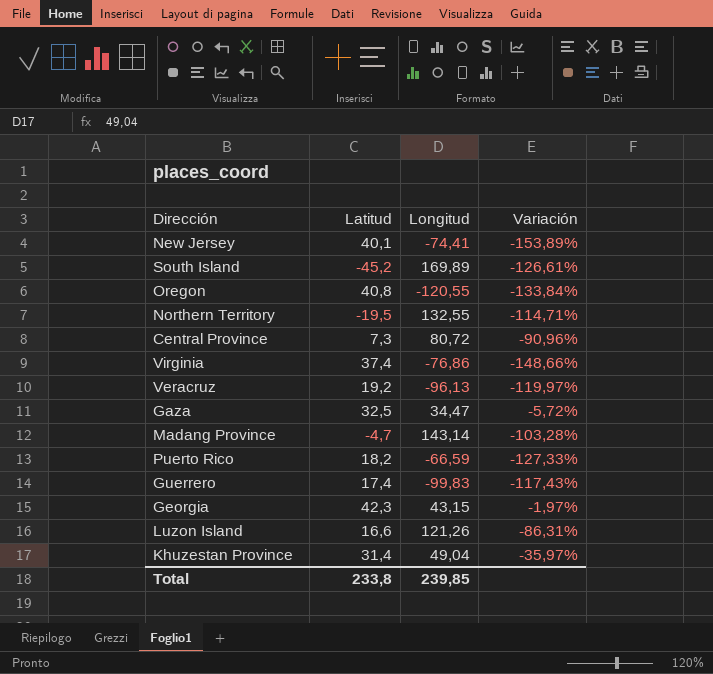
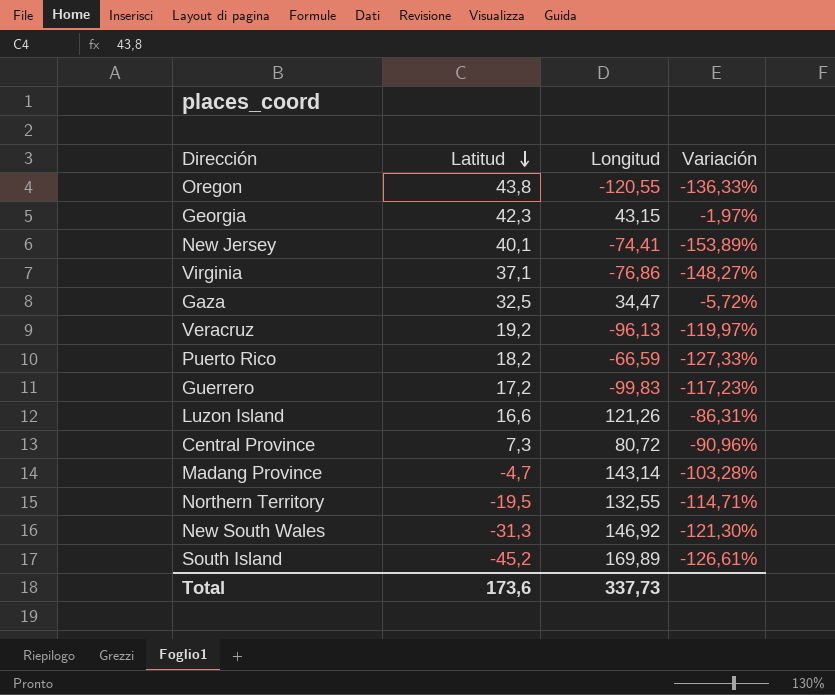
row order: none -> Latitud descending
row Khuzestan Province: 31,4 | 49,04 | -35,97% -> none
Oregon | Latitud: 40,8 -> 43,8
Oregon | Variación: -133,84% -> -136,33%
Virginia | Latitud: 37,4 -> 37,1
Virginia | Variación: -148,66% -> -148,27%
Guerrero | Latitud: 17,4 -> 17,2
Guerrero | Variación: -117,43% -> -117,23%
row New South Wales: none -> -31,3 | 146,92 | -121,30%
Total | Latitud: 233,8 -> 173,6
Total | Longitud: 239,85 -> 337,73

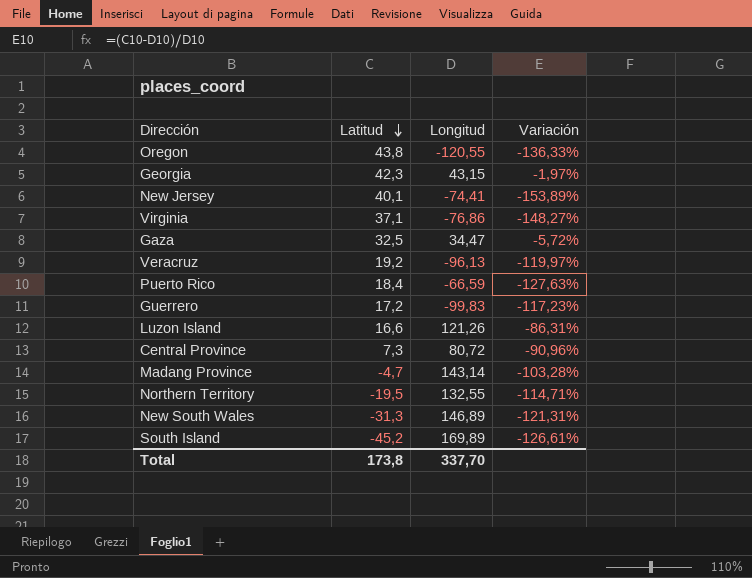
Puerto Rico | Latitud: 18,2 -> 18,4
Puerto Rico | Variación: -127,33% -> -127,63%
New South Wales | Longitud: 146,92 -> 146,89
New South Wales | Variación: -121,30% -> -121,31%
Total | Latitud: 173,6 -> 173,8
Total | Longitud: 337,73 -> 337,70

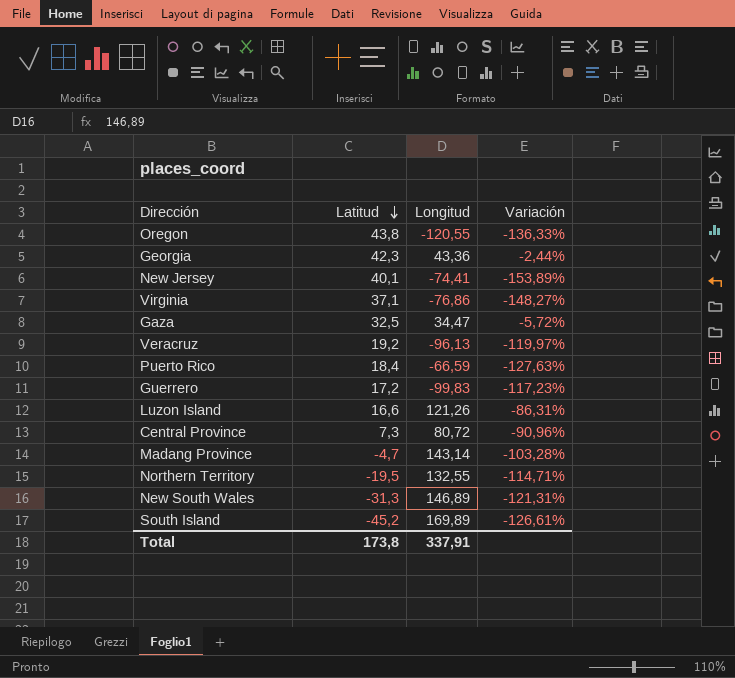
Georgia | Longitud: 43,15 -> 43,36
Georgia | Variación: -1,97% -> -2,44%
Total | Longitud: 337,70 -> 337,91

